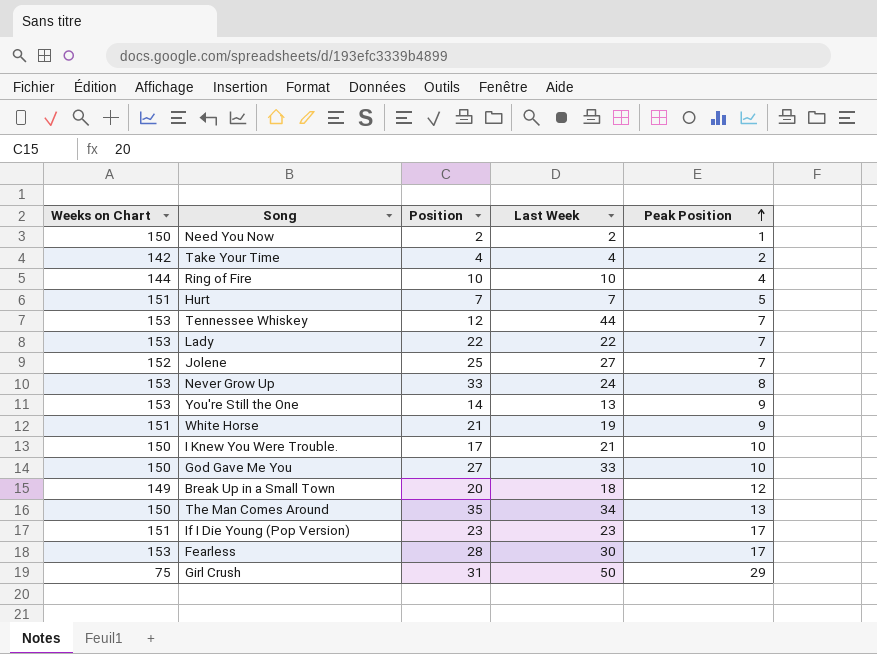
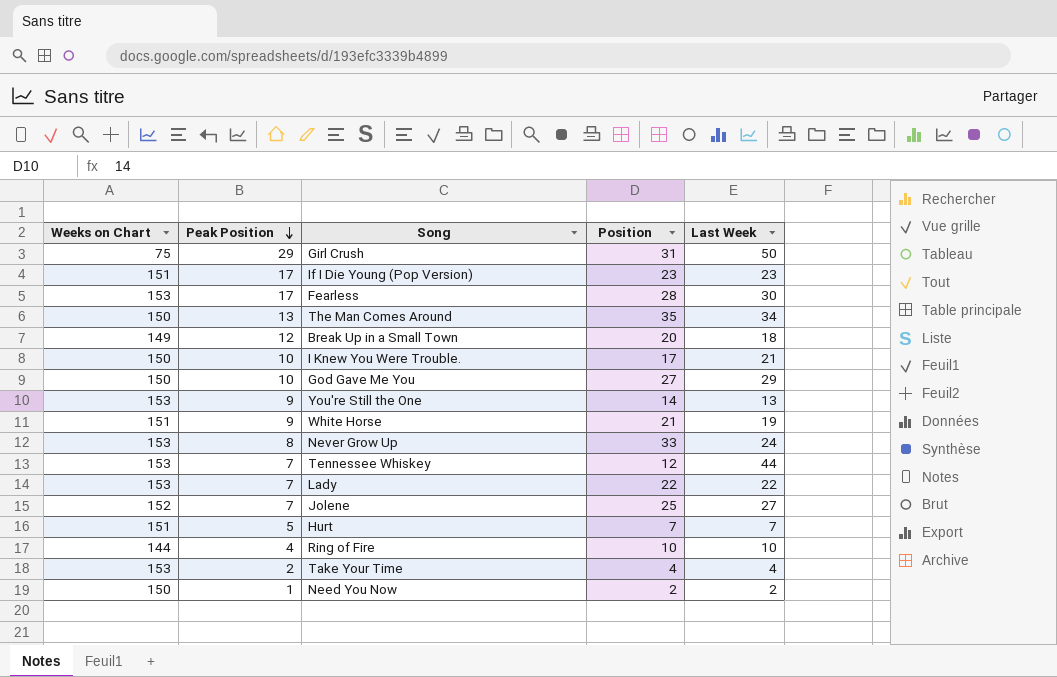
row order: Peak Position ascending -> Peak Position descending
column Peak Position | position: 5 -> 2
God Gave Me You | Last Week: 33 -> 29
Take Your Time | Weeks on Chart: 142 -> 153

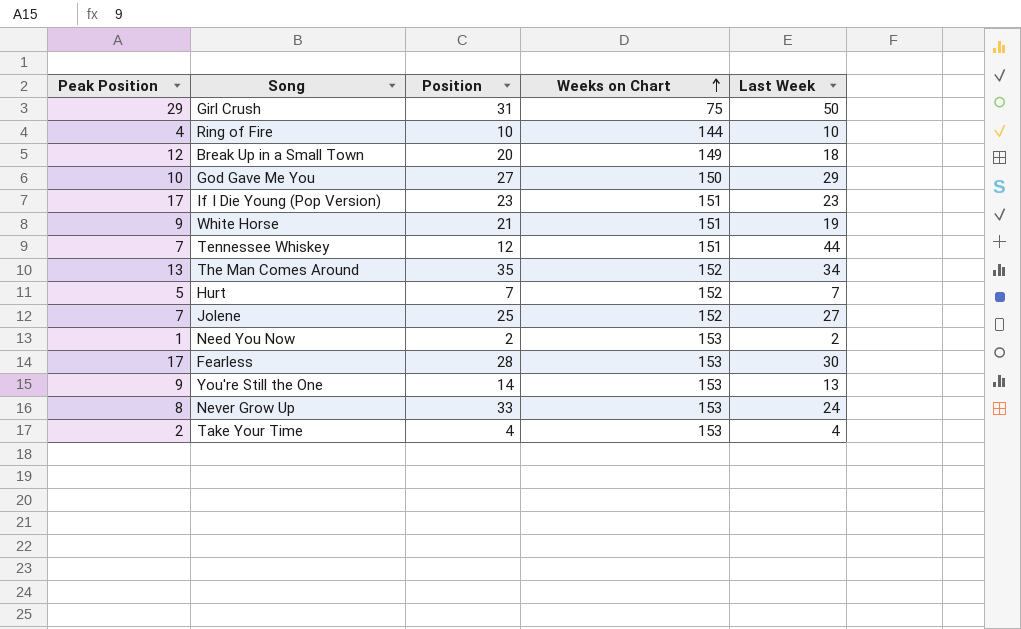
row order: Peak Position descending -> Weeks on Chart ascending
column Weeks on Chart | position: 1 -> 4
row I Knew You Were Trouble.: 150 | 10 | 17 | 21 -> none
row Lady: 153 | 7 | 22 | 22 -> none
Tennessee Whiskey | Weeks on Chart: 153 -> 151
The Man Comes Around | Weeks on Chart: 150 -> 152
Hurt | Weeks on Chart: 151 -> 152
Need You Now | Weeks on Chart: 150 -> 153

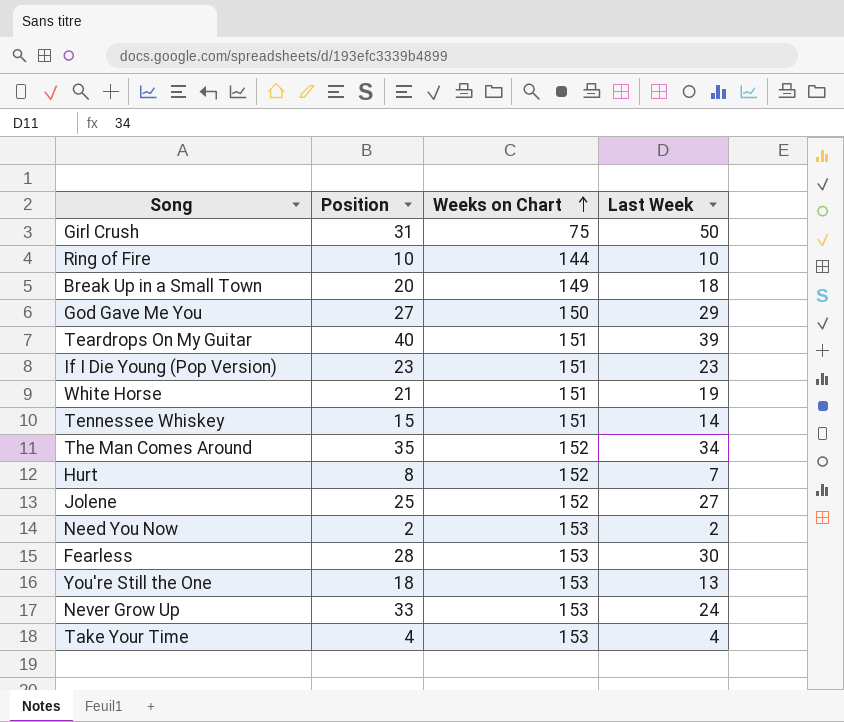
column Peak Position | position: 1 -> none
row Teardrops On My Guitar: none -> 40 | 151 | 39
Tennessee Whiskey | Position: 12 -> 15
Tennessee Whiskey | Last Week: 44 -> 14
Hurt | Position: 7 -> 8
You're Still the One | Position: 14 -> 18

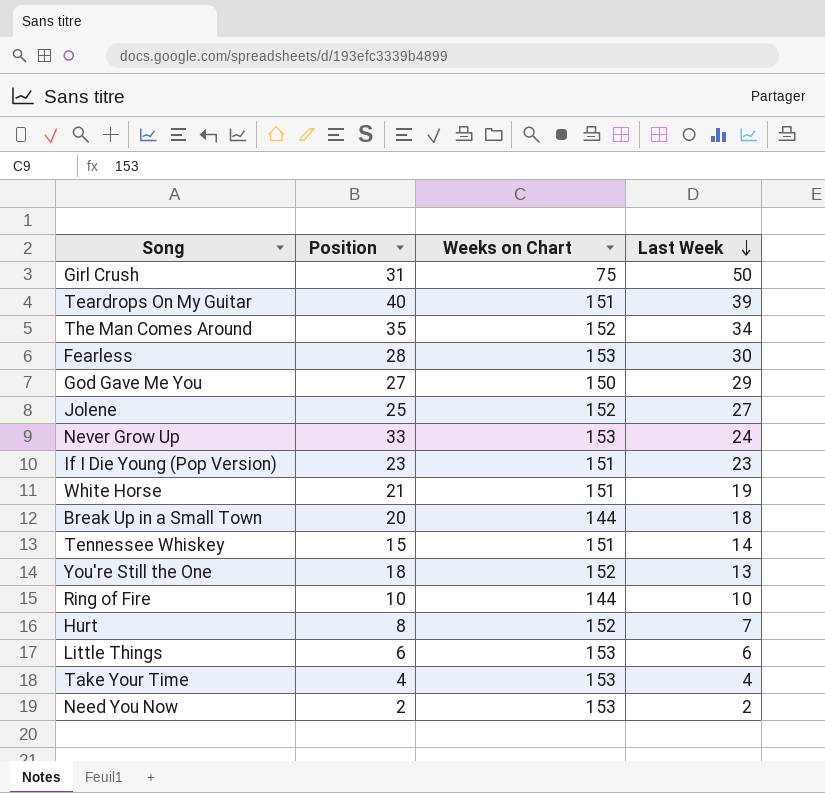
row order: Weeks on Chart ascending -> Last Week descending
Break Up in a Small Town | Weeks on Chart: 149 -> 144
You're Still the One | Weeks on Chart: 153 -> 152
row Little Things: none -> 6 | 153 | 6

